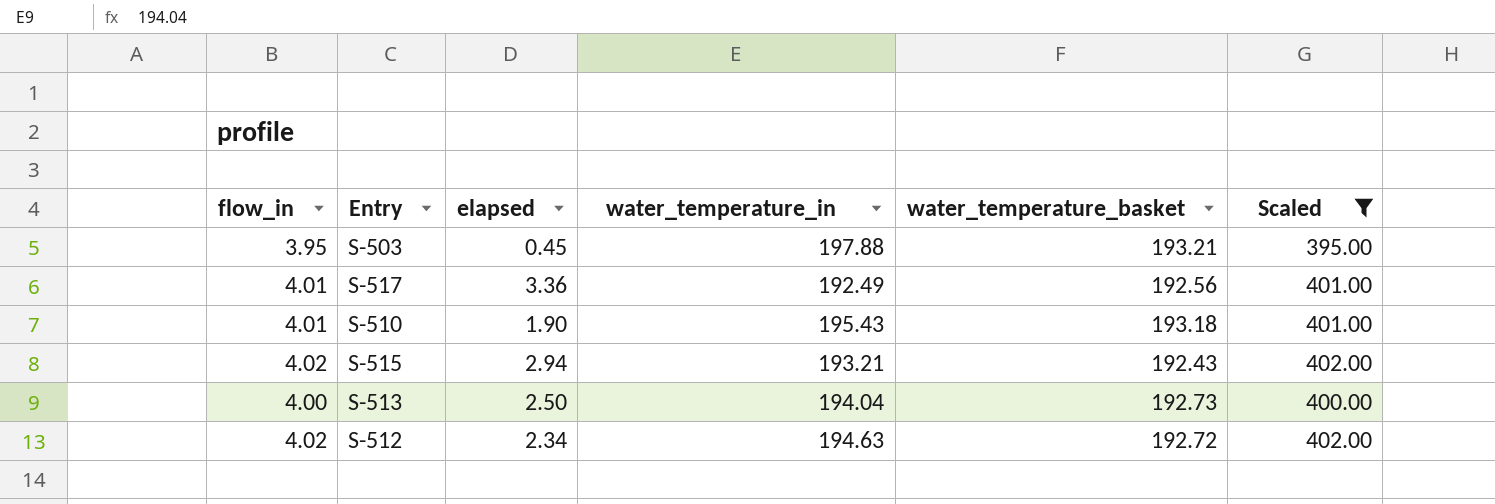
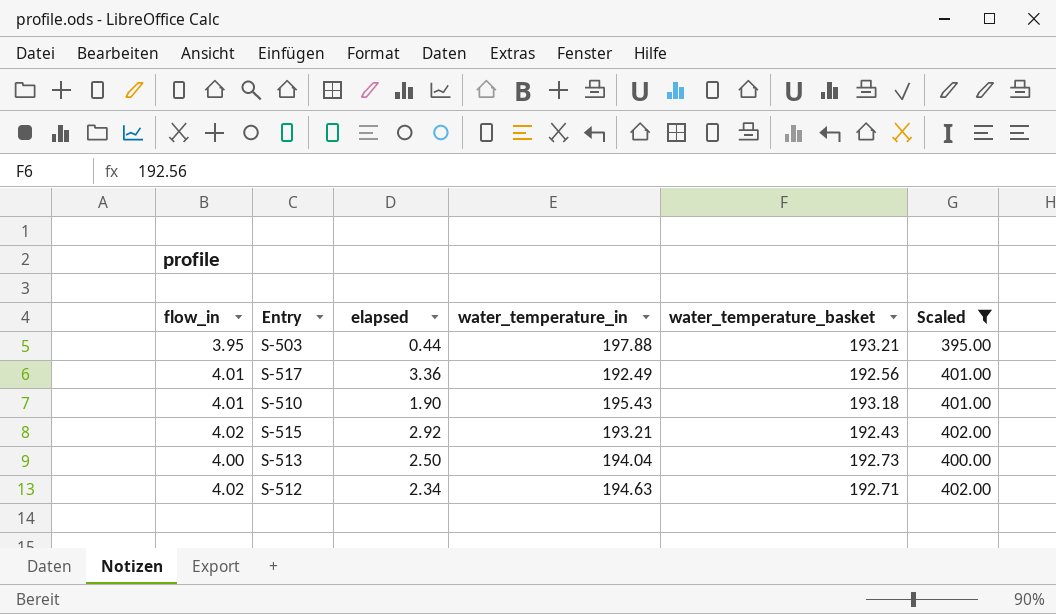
S-503 | elapsed: 0.45 -> 0.44
S-515 | elapsed: 2.94 -> 2.92
S-512 | water_temperature_basket: 192.72 -> 192.71

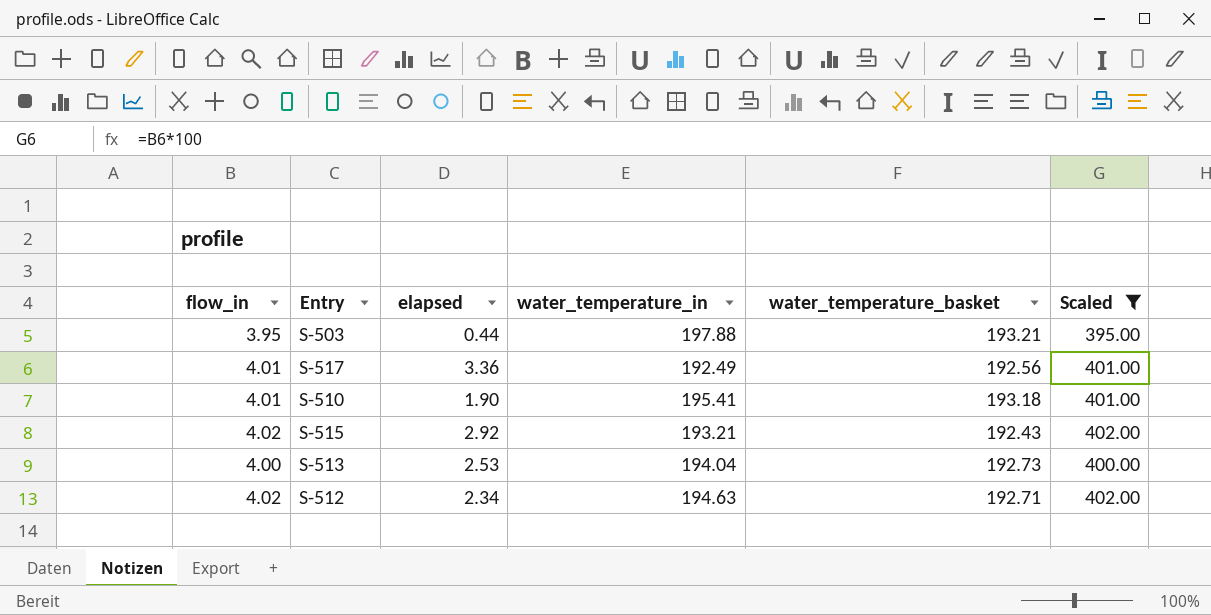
S-510 | water_temperature_in: 195.43 -> 195.41
S-513 | elapsed: 2.50 -> 2.53

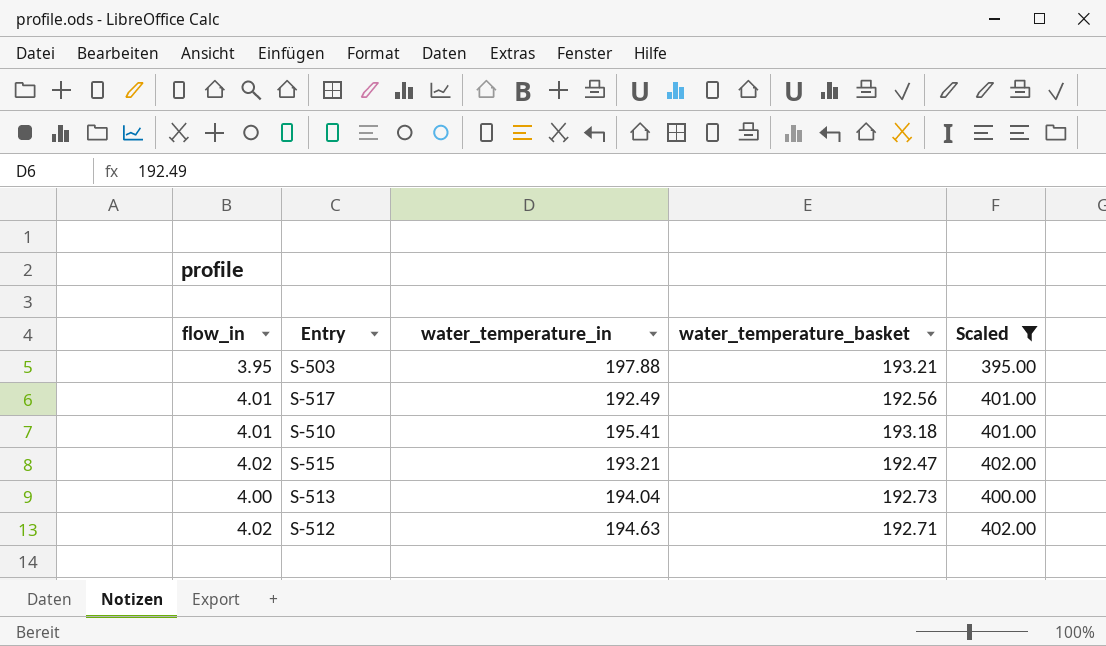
column elapsed | position: 3 -> none
S-515 | water_temperature_basket: 192.43 -> 192.47

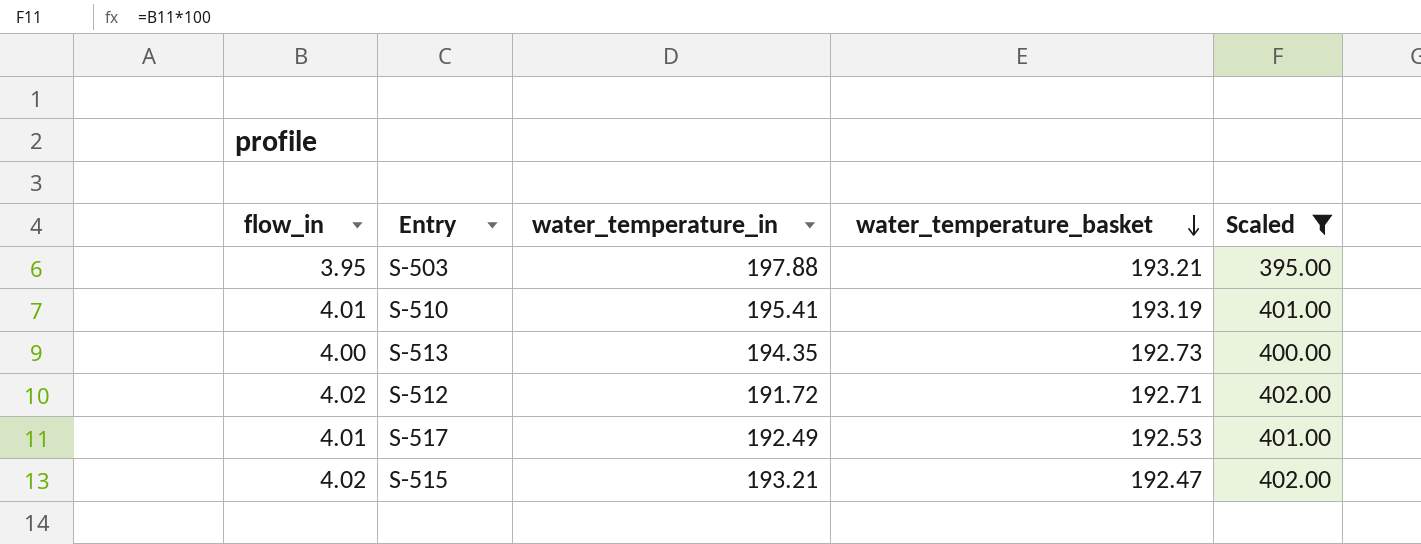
row order: none -> water_temperature_basket descending
S-510 | water_temperature_basket: 193.18 -> 193.19
S-513 | water_temperature_in: 194.04 -> 194.35
S-512 | water_temperature_in: 194.63 -> 191.72
S-517 | water_temperature_basket: 192.56 -> 192.53

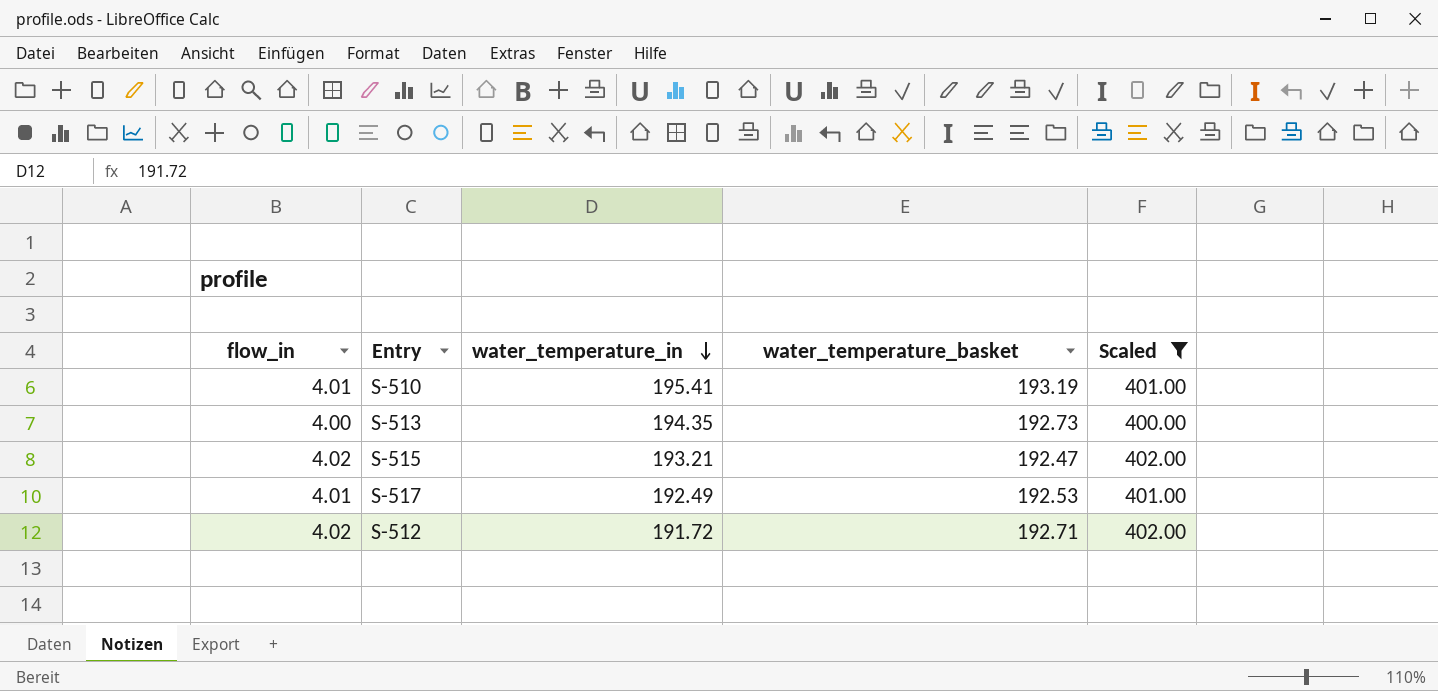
row order: water_temperature_basket descending -> water_temperature_in descending
row S-503: 3.95 | 197.88 | 193.21 | 395.00 -> none

